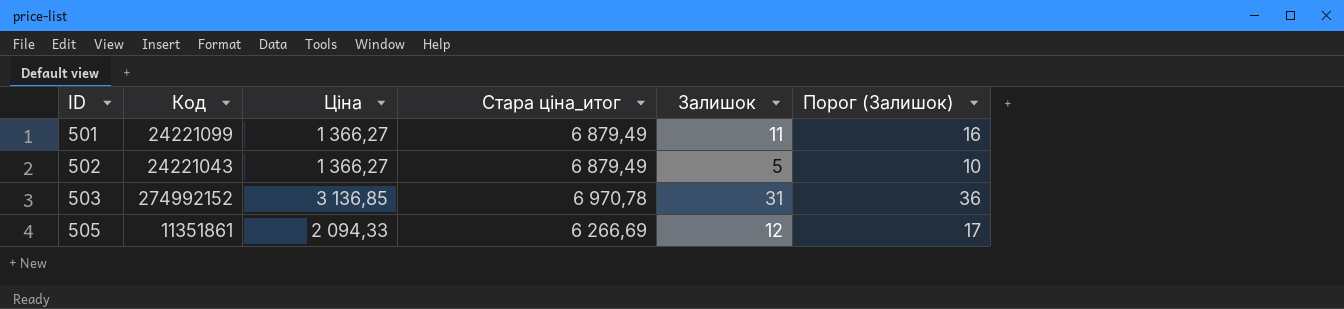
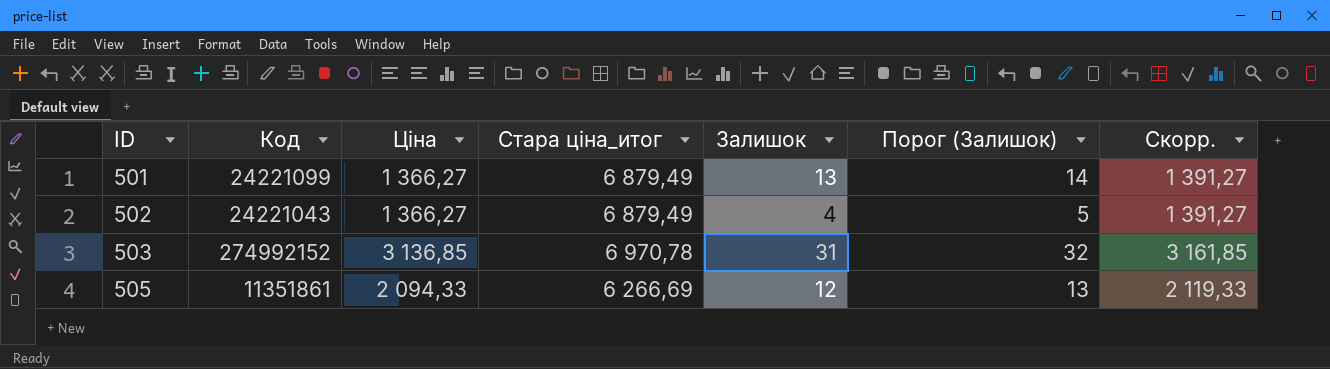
column Порог (Залишок) | formula: [Залишок] + 5 -> [Залишок] + 1
column Скорр. | formula: none -> [Ціна] + 25
501 | Залишок: 11 -> 13
502 | Залишок: 5 -> 4

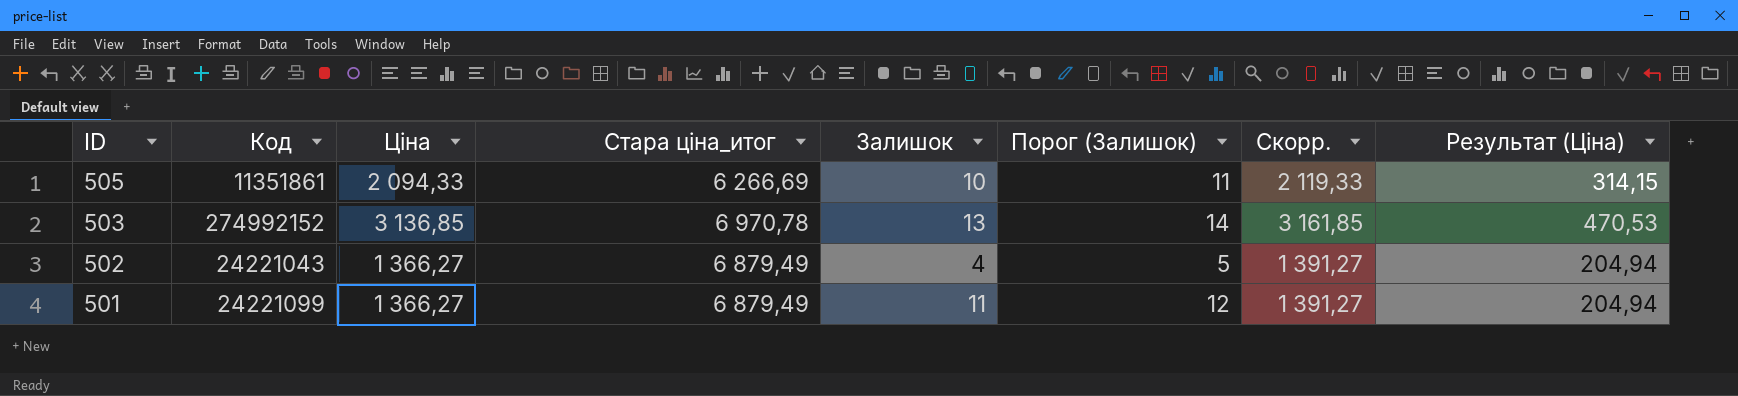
row order: ID ascending -> ID descending
column Результат (Ціна) | formula: none -> [Ціна] * 0,15
505 | Залишок: 12 -> 10
505 | Порог (Залишок): 13 -> 11
503 | Залишок: 31 -> 13
503 | Порог (Залишок): 32 -> 14
501 | Залишок: 13 -> 11
501 | Порог (Залишок): 14 -> 12

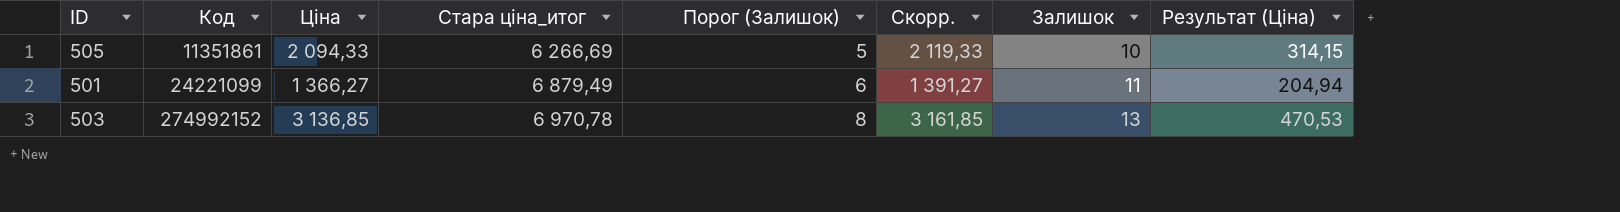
row order: ID descending -> Код ascending
column Порог (Залишок) | formula: [Залишок] + 1 -> [Залишок] - 5
column Залишок | position: 5 -> 7
row 502: 24221043 | 1 366,27 | 6 879,49 | 4 | 5 | 1 391,27 | 204,94 -> none

